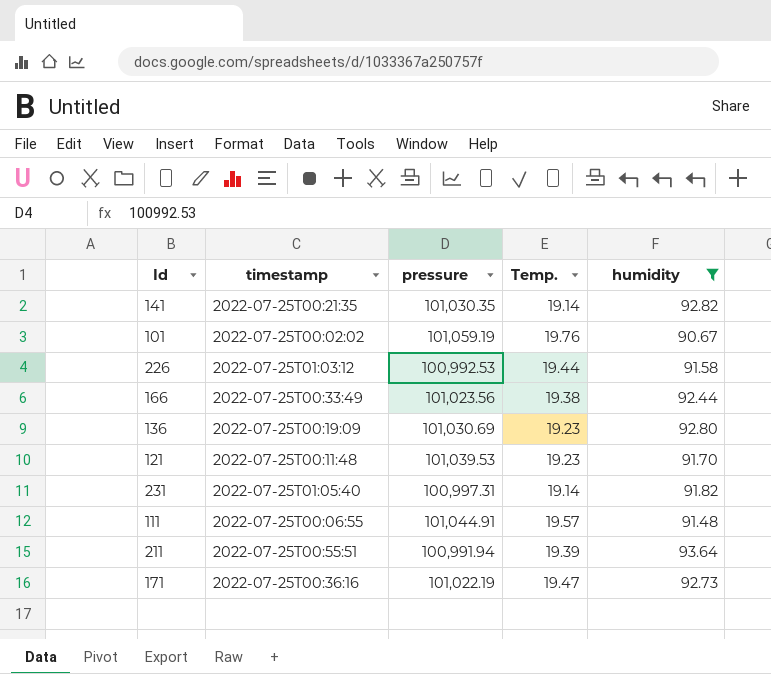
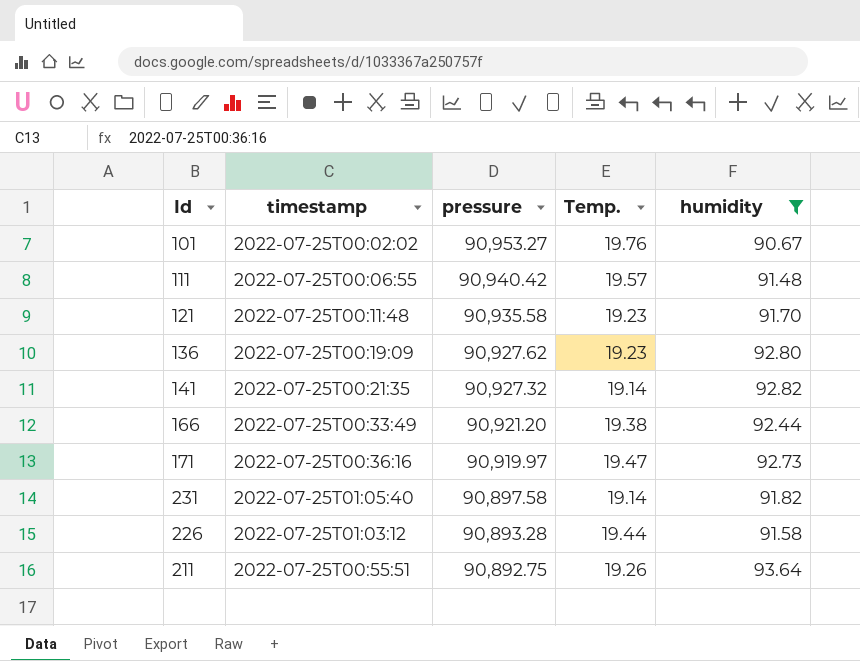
row order: none -> pressure descending
101 | pressure: 101,059.19 -> 90,953.27
111 | pressure: 101,044.91 -> 90,940.42
121 | pressure: 101,039.53 -> 90,935.58
136 | pressure: 101,030.69 -> 90,927.62
141 | pressure: 101,030.35 -> 90,927.32
166 | pressure: 101,023.56 -> 90,921.20
171 | pressure: 101,022.19 -> 90,919.97
231 | pressure: 100,997.31 -> 90,897.58
226 | pressure: 100,992.53 -> 90,893.28
211 | pressure: 100,991.94 -> 90,892.75
211 | Temp.: 19.39 -> 19.26

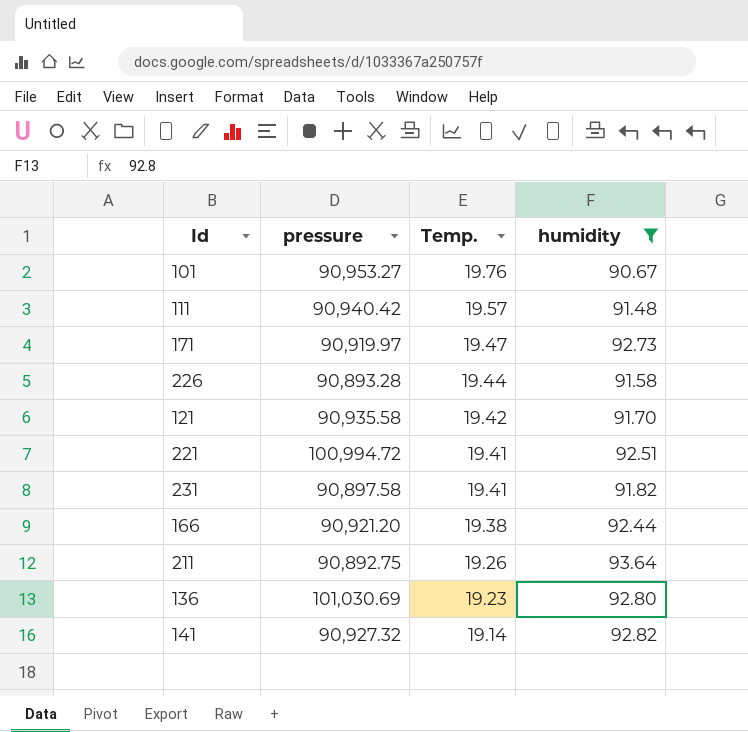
row order: pressure descending -> Temp. descending
column timestamp | position: 2 -> none
121 | Temp.: 19.23 -> 19.42
row 221: none -> 100,994.72 | 19.41 | 92.51
231 | Temp.: 19.14 -> 19.41
136 | pressure: 90,927.62 -> 101,030.69

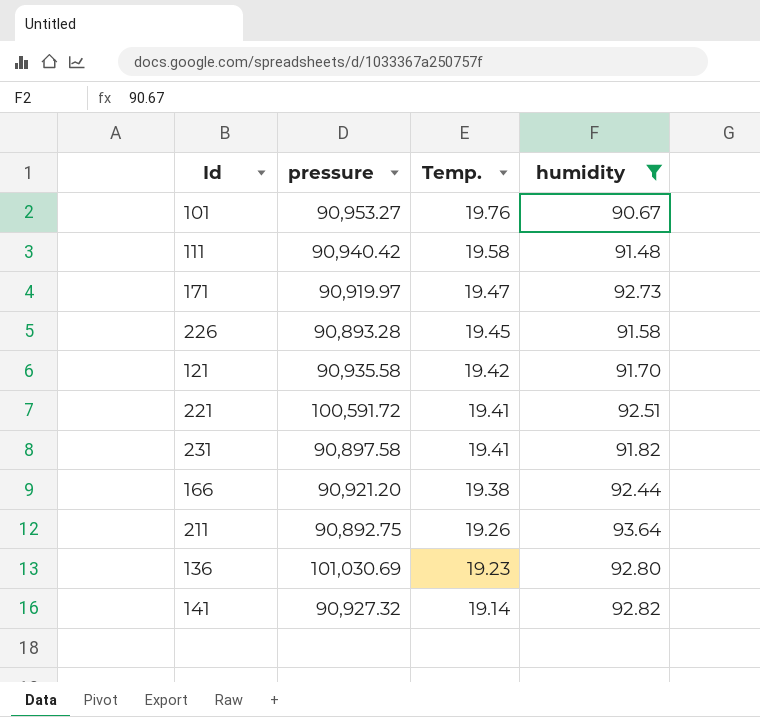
111 | Temp.: 19.57 -> 19.58
226 | Temp.: 19.44 -> 19.45
221 | pressure: 100,994.72 -> 100,591.72

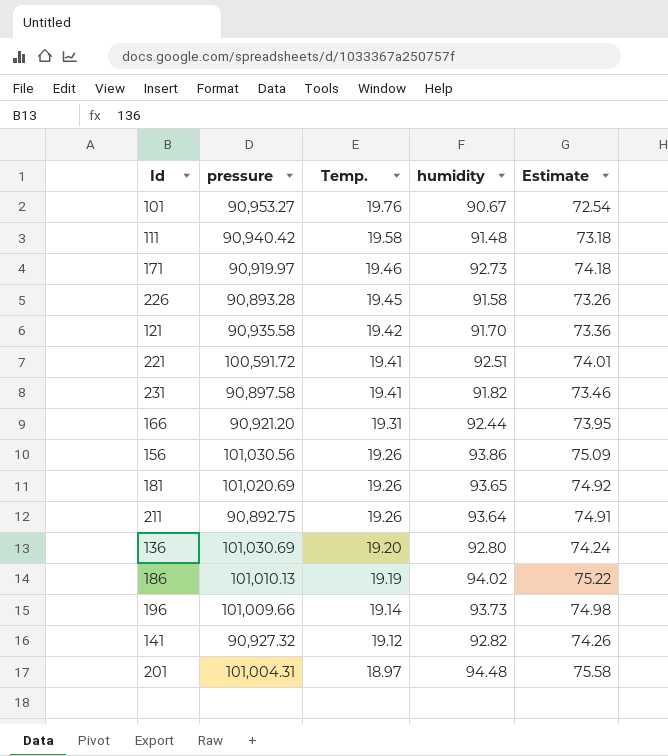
filter: humidity <= 93.64 -> none
column Estimate | formula: none -> [humidity] * 0.8
171 | Temp.: 19.47 -> 19.46
166 | Temp.: 19.38 -> 19.31
136 | Temp.: 19.23 -> 19.20
141 | Temp.: 19.14 -> 19.12

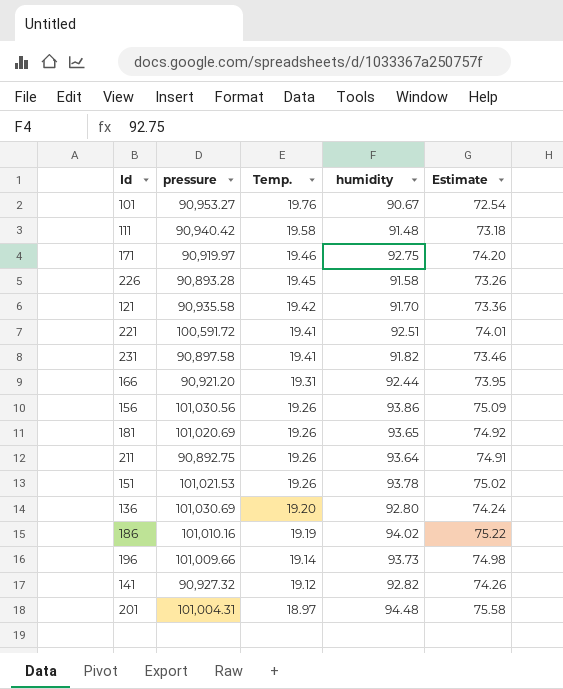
171 | humidity: 92.73 -> 92.75
171 | Estimate: 74.18 -> 74.20
row 151: none -> 101,021.53 | 19.26 | 93.78 | 75.02
186 | pressure: 101,010.13 -> 101,010.16

